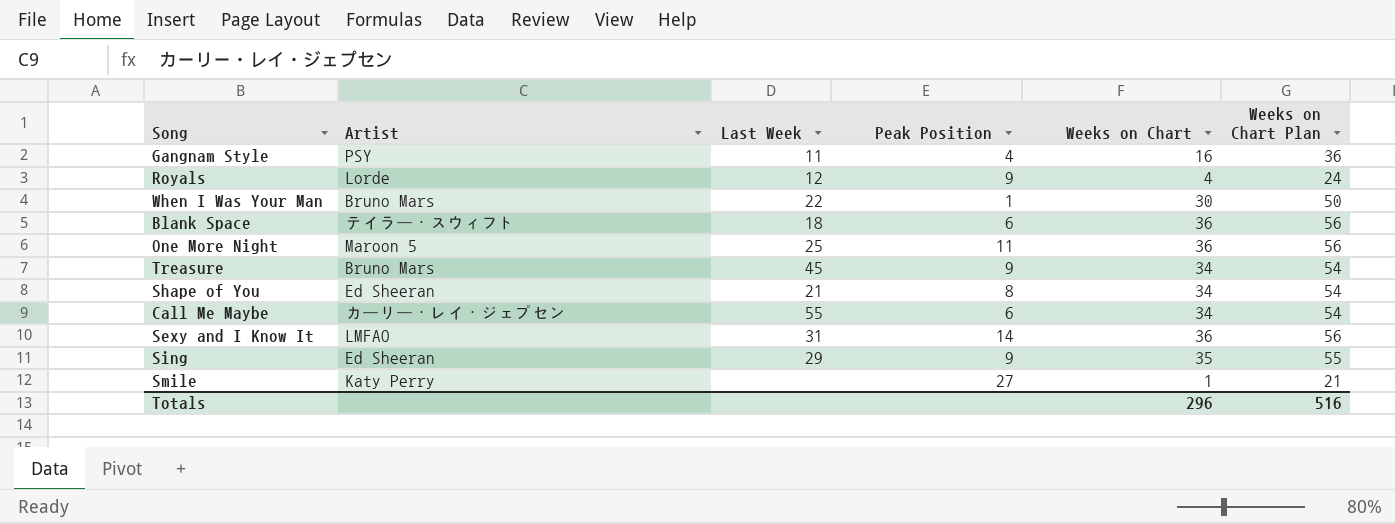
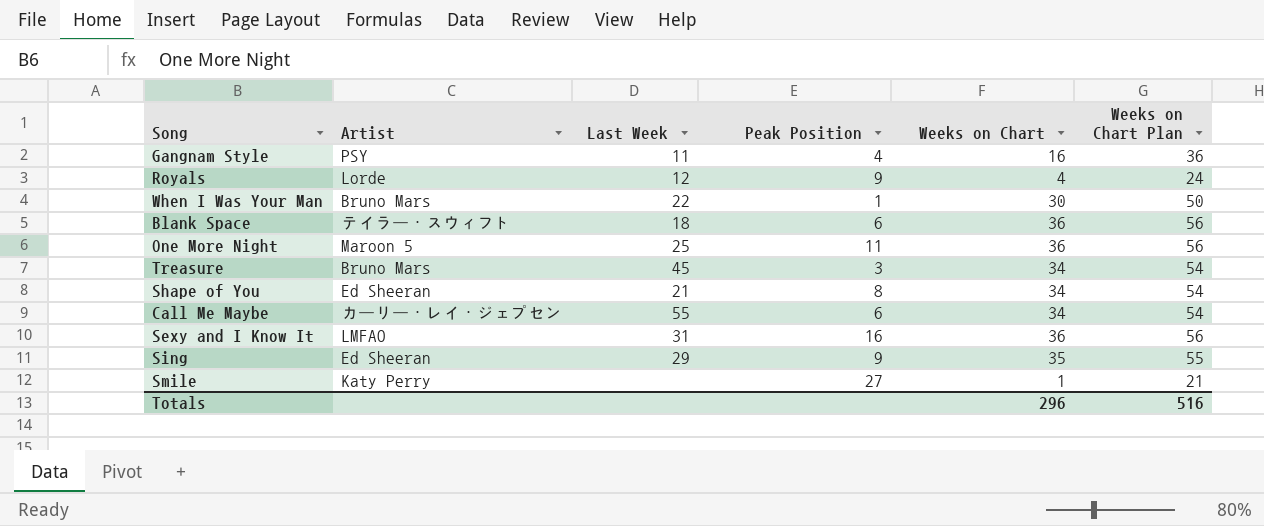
Treasure | Peak Position: 9 -> 3
Sexy and I Know It | Peak Position: 14 -> 16

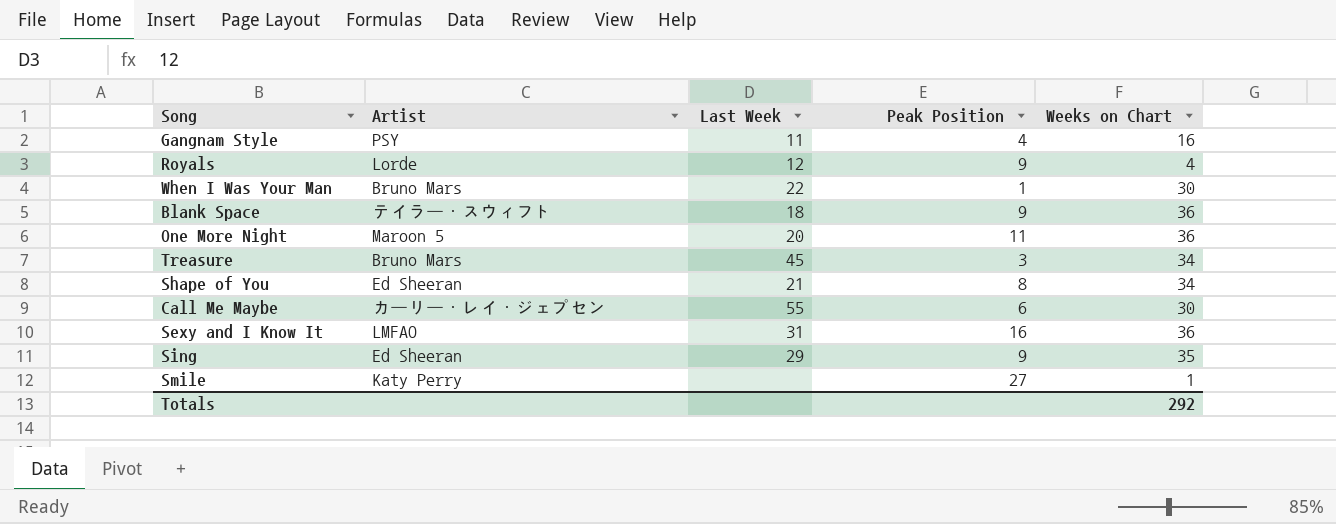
column Weeks on Chart Plan | formula: [Weeks on Chart] + 20 -> none
Blank Space | Peak Position: 6 -> 9
One More Night | Last Week: 25 -> 20
Call Me Maybe | Weeks on Chart: 34 -> 30
Totals | Weeks on Chart: 296 -> 292

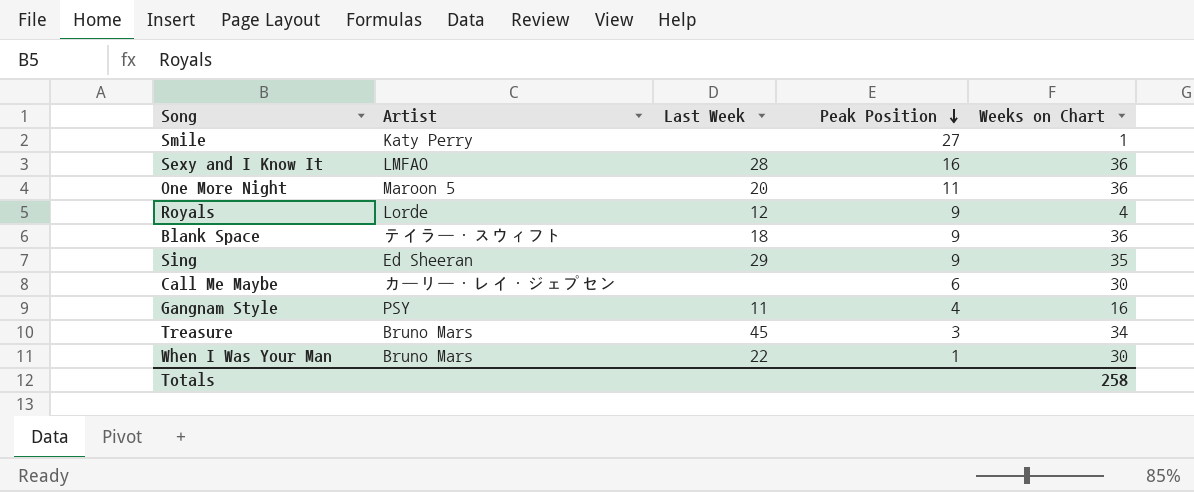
row order: none -> Peak Position descending
row Shape of You: Ed Sheeran | 21 | 8 | 34 -> none
Sexy and I Know It | Last Week: 31 -> 28
Call Me Maybe | Last Week: 55 -> none
Totals | Weeks on Chart: 292 -> 258

